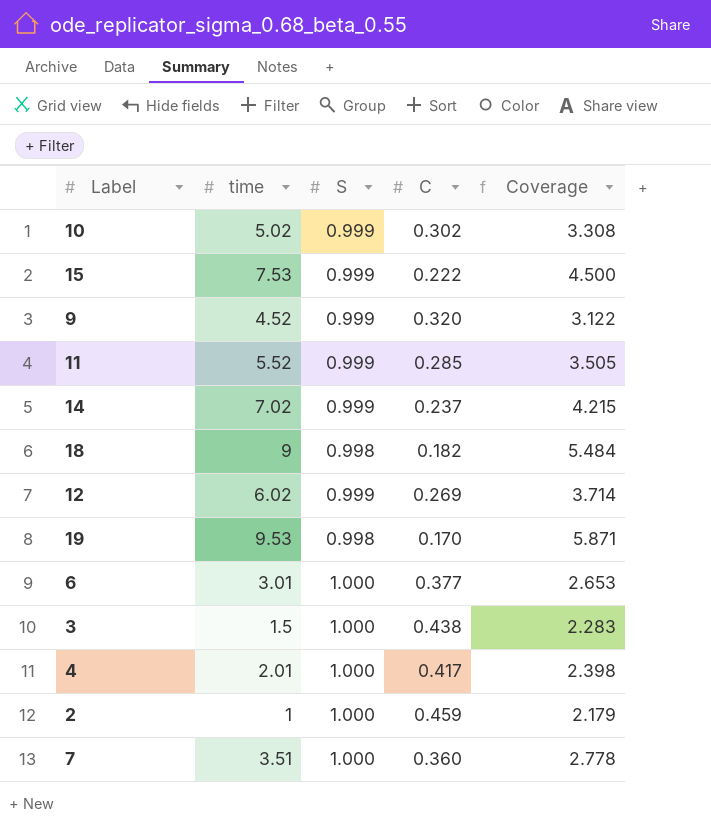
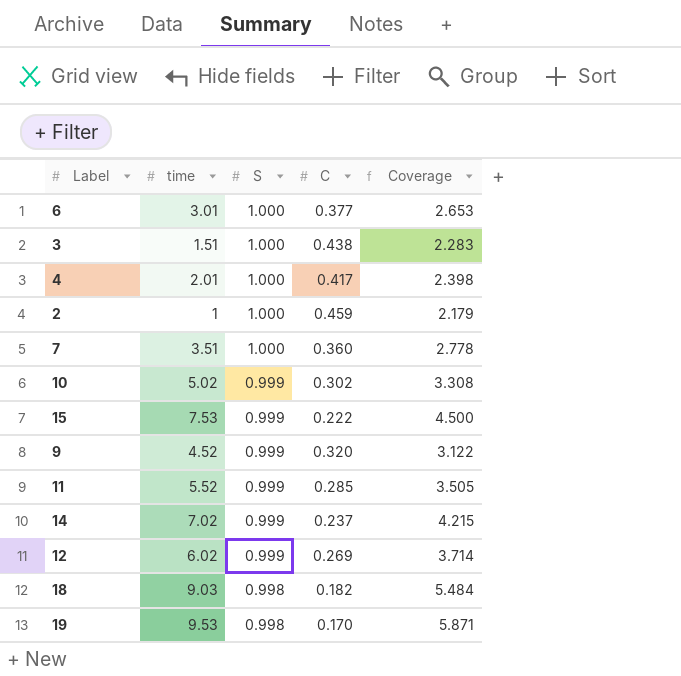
row order: none -> S descending
3 | time: 1.5 -> 1.51
18 | time: 9 -> 9.03

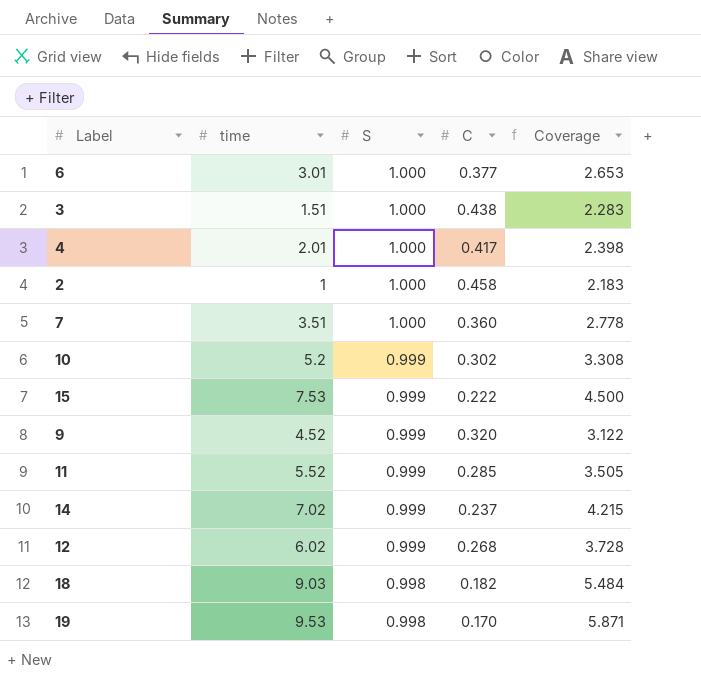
2 | C: 0.459 -> 0.458
2 | Coverage: 2.179 -> 2.183
10 | time: 5.02 -> 5.2
12 | C: 0.269 -> 0.268
12 | Coverage: 3.714 -> 3.728

